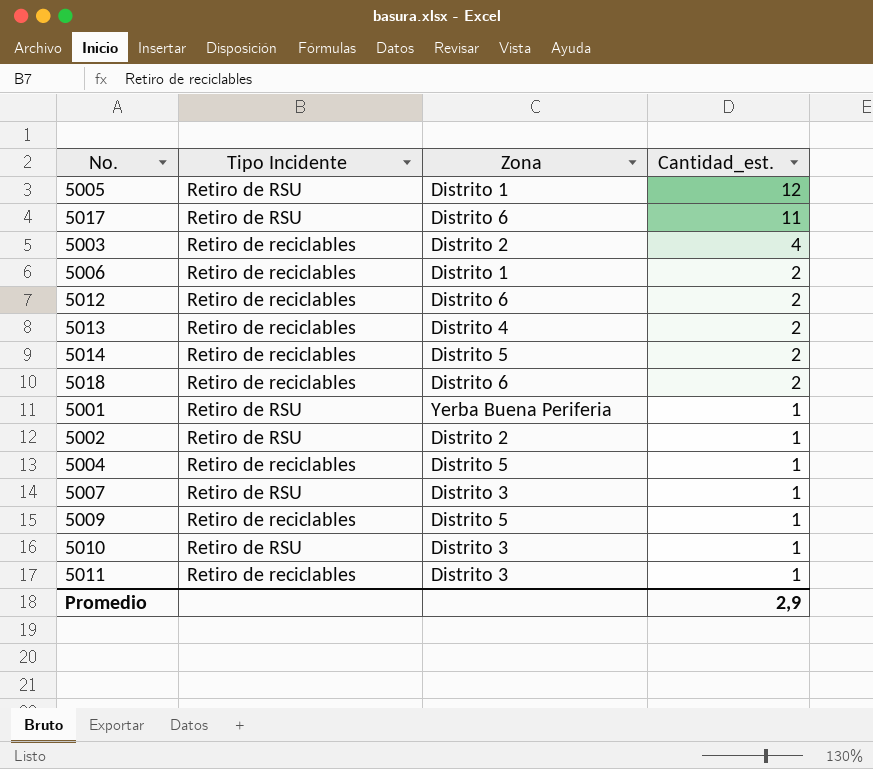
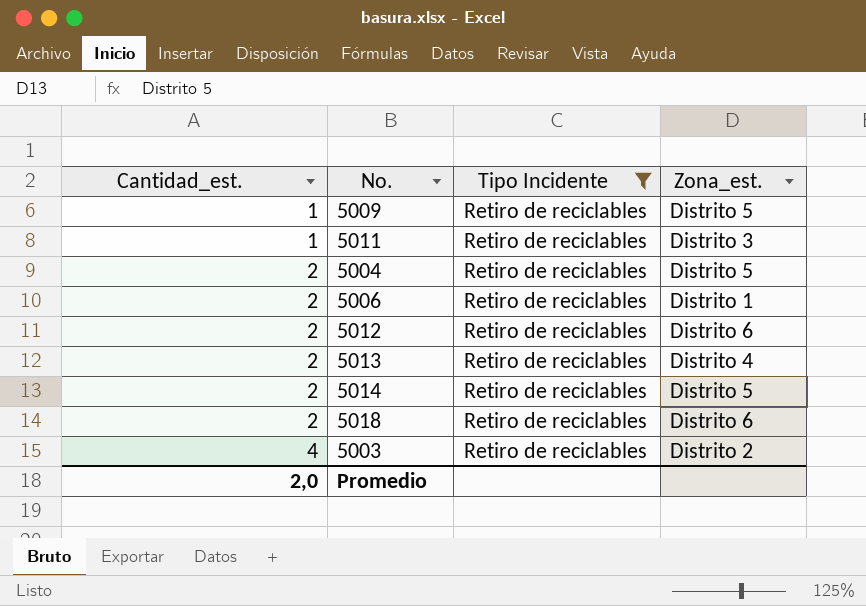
filter: none -> Tipo Incidente = Retiro de reciclables
row order: Cantidad_est. descending -> Cantidad_est. ascending
column Cantidad_est. | position: 4 -> 1
column name: Zona -> Zona_est.
5004 | Cantidad_est.: 1 -> 2
Promedio | Cantidad_est.: 2,9 -> 2,0

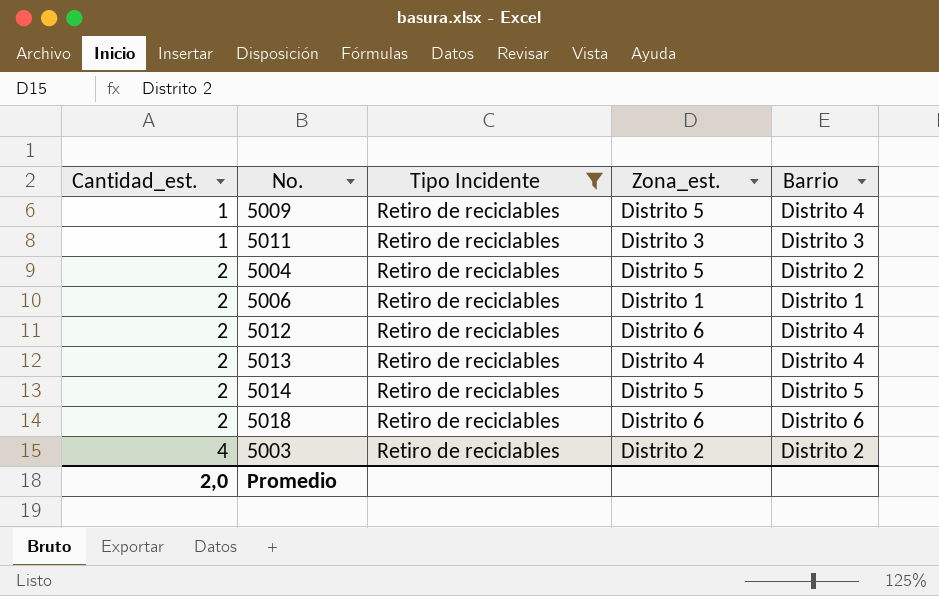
column Barrio | position: none -> 5

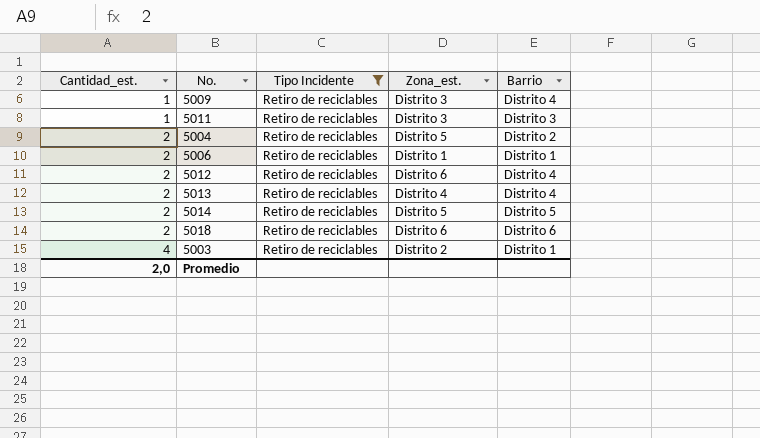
5009 | Zona_est.: Distrito 5 -> Distrito 3
5003 | Barrio: Distrito 2 -> Distrito 1

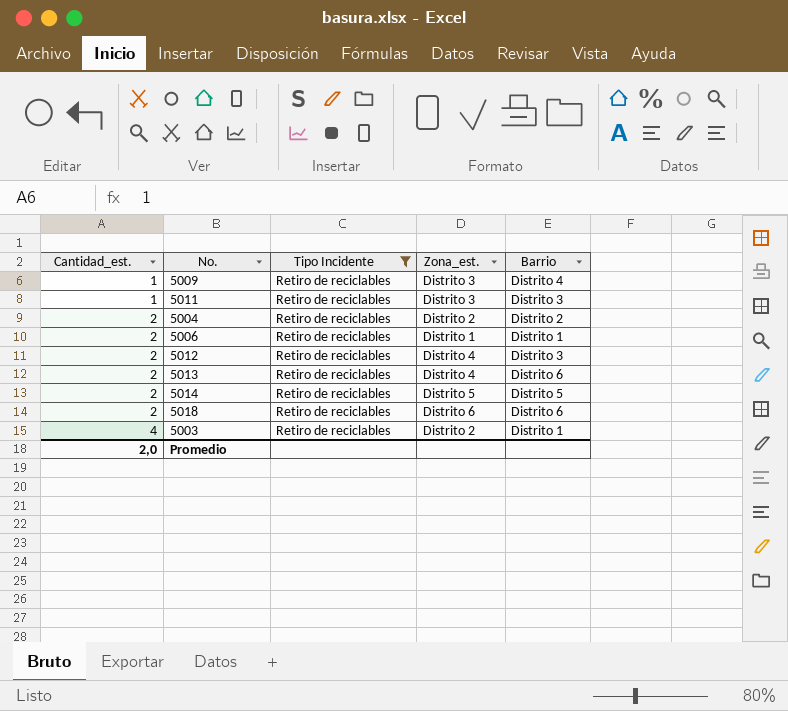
5004 | Zona_est.: Distrito 5 -> Distrito 2
5012 | Zona_est.: Distrito 6 -> Distrito 4
5012 | Barrio: Distrito 4 -> Distrito 3
5013 | Barrio: Distrito 4 -> Distrito 6

